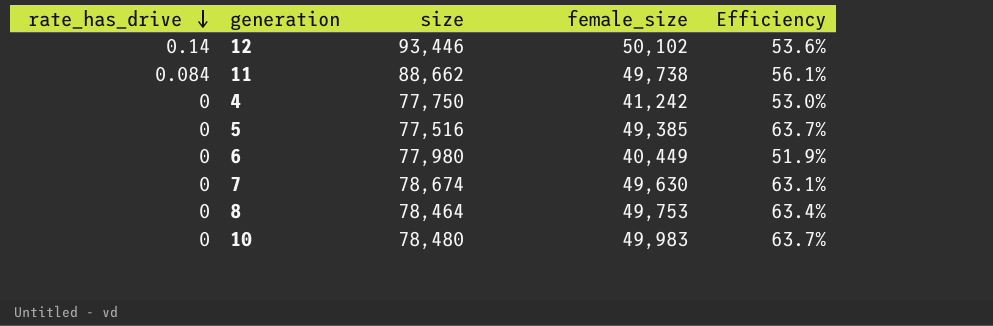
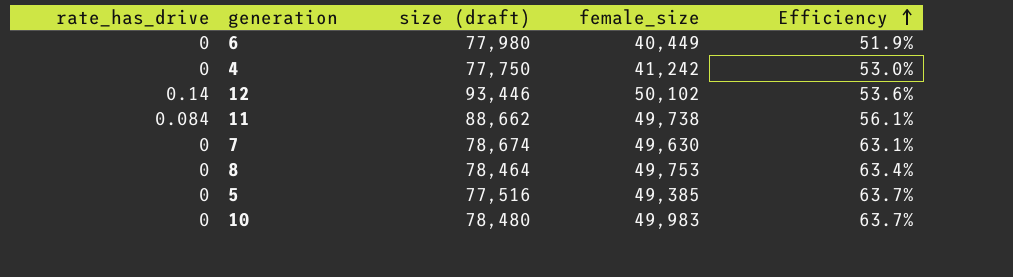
row order: rate_has_drive descending -> Efficiency ascending
column name: size -> size (draft)

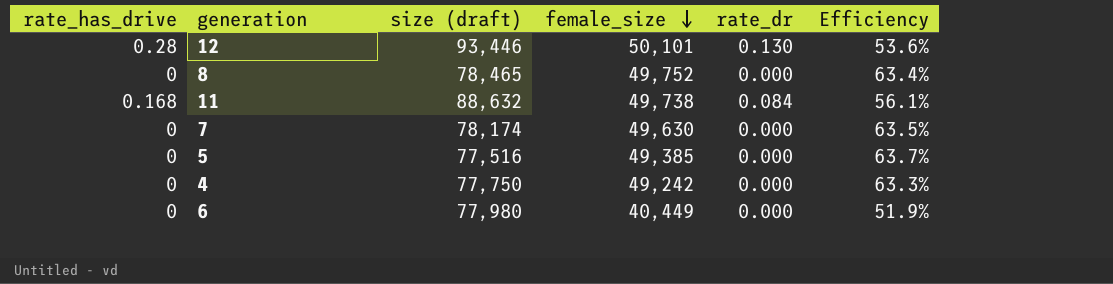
row order: Efficiency ascending -> female_size descending
column rate_dr | position: none -> 5
row 10: 0 | 78,480 | 49,983 | 63.7% -> none
12 | rate_has_drive: 0.14 -> 0.28
12 | female_size: 50,102 -> 50,101
8 | size (draft): 78,464 -> 78,465
8 | female_size: 49,753 -> 49,752
11 | rate_has_drive: 0.084 -> 0.168
11 | size (draft): 88,662 -> 88,632
7 | size (draft): 78,674 -> 78,174
7 | Efficiency: 63.1% -> 63.5%
4 | female_size: 41,242 -> 49,242
4 | Efficiency: 53.0% -> 63.3%

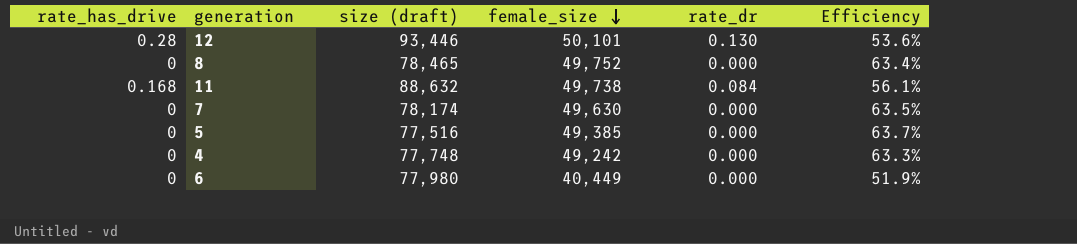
4 | size (draft): 77,750 -> 77,748

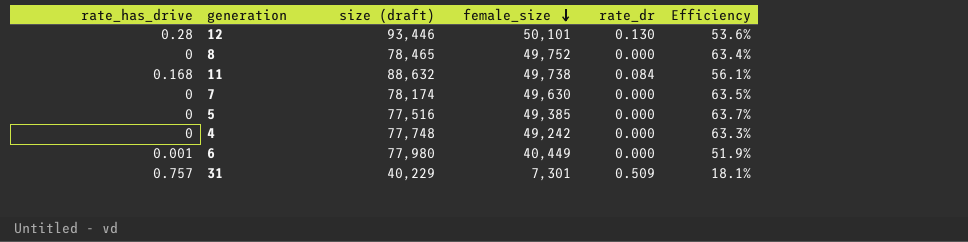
6 | rate_has_drive: 0 -> 0.001
row 31: none -> 0.757 | 40,229 | 7,301 | 0.509 | 18.1%

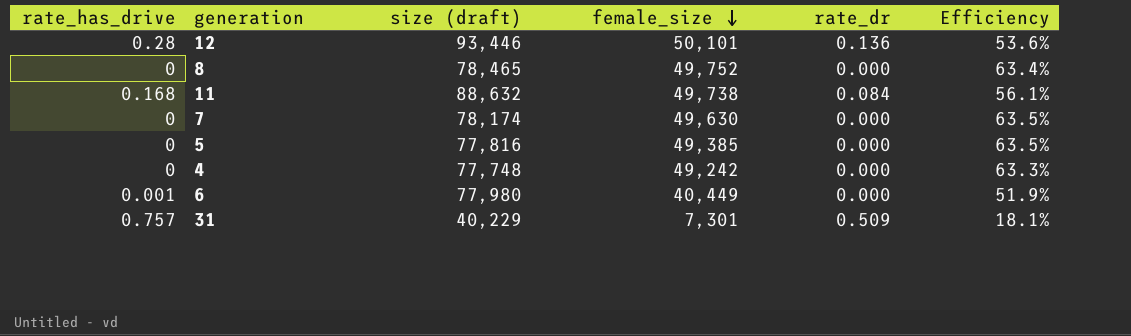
12 | rate_dr: 0.130 -> 0.136
5 | size (draft): 77,516 -> 77,816
5 | Efficiency: 63.7% -> 63.5%

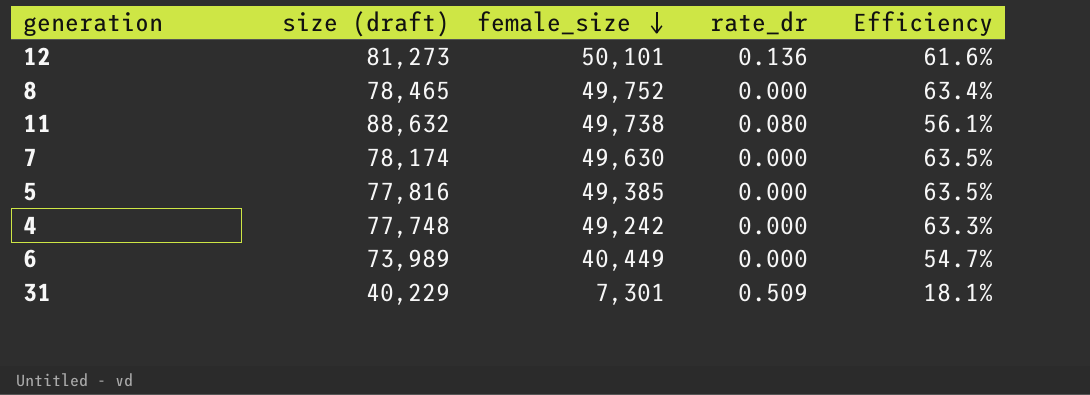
column rate_has_drive | position: 1 -> none
12 | size (draft): 93,446 -> 81,273
12 | Efficiency: 53.6% -> 61.6%
11 | rate_dr: 0.084 -> 0.080
6 | size (draft): 77,980 -> 73,989
6 | Efficiency: 51.9% -> 54.7%

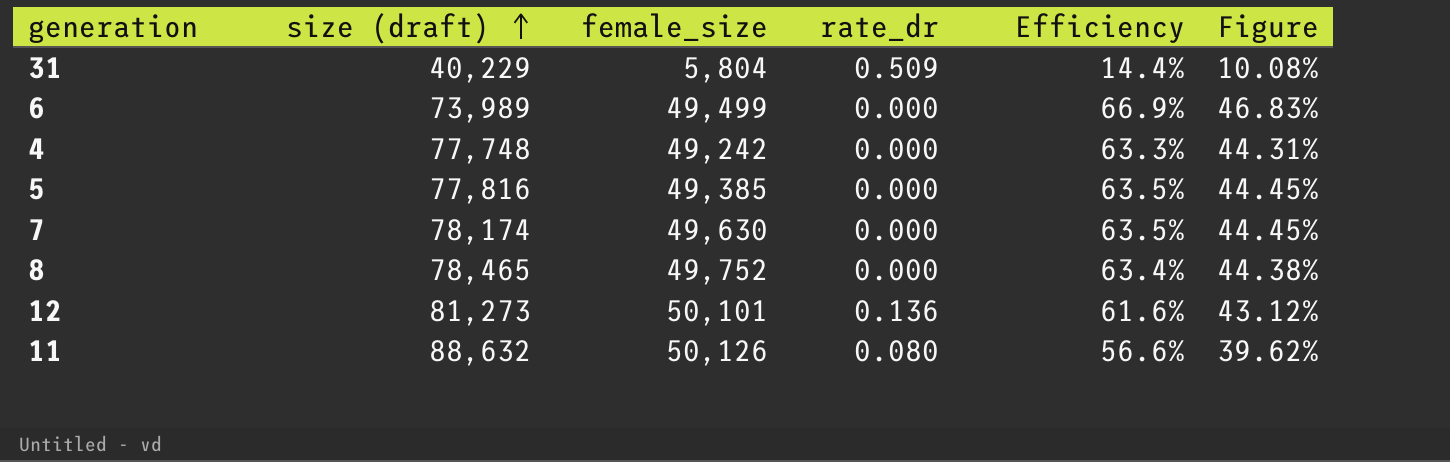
row order: female_size descending -> size (draft) ascending
column Figure | formula: none -> [Efficiency] * 0.7
31 | female_size: 7,301 -> 5,804
31 | Efficiency: 18.1% -> 14.4%
6 | female_size: 40,449 -> 49,499
6 | Efficiency: 54.7% -> 66.9%
11 | female_size: 49,738 -> 50,126
11 | Efficiency: 56.1% -> 56.6%

